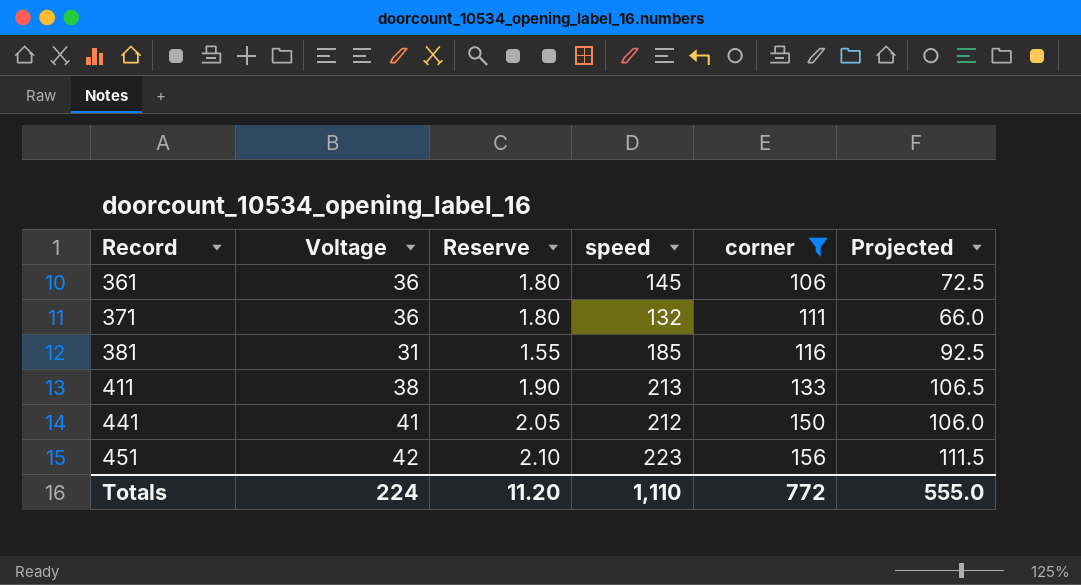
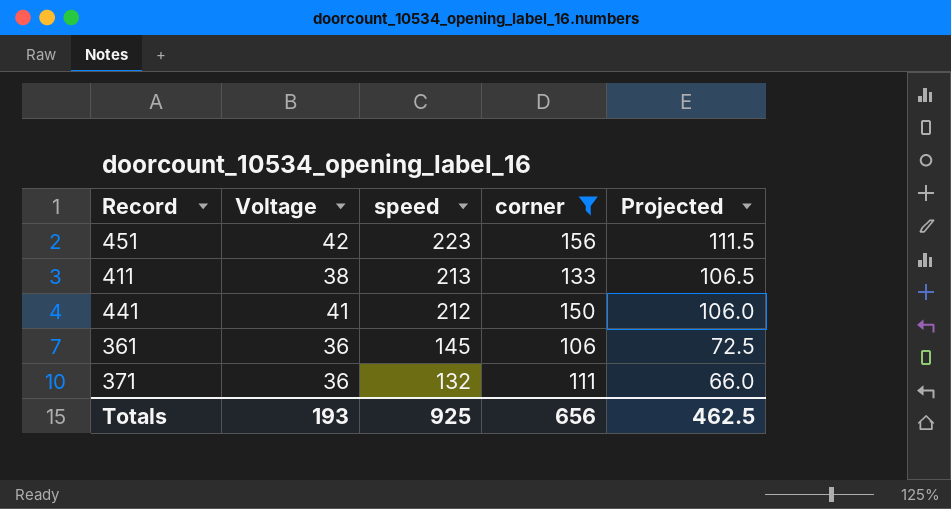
row order: Record ascending -> speed descending
column Reserve | formula: [Voltage] * 0.05 -> none
row 381: 31 | 1.55 | 185 | 116 | 92.5 -> none
Totals | Voltage: 224 -> 193
Totals | speed: 1,110 -> 925
Totals | corner: 772 -> 656
Totals | Projected: 555.0 -> 462.5

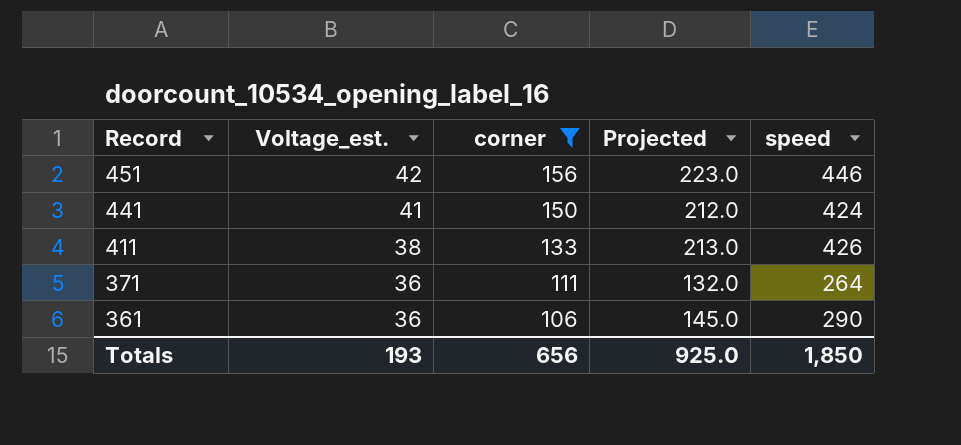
row order: speed descending -> Record descending
column name: Voltage -> Voltage_est.
column speed | position: 3 -> 5
451 | Projected: 111.5 -> 223.0
451 | speed: 223 -> 446
441 | Projected: 106.0 -> 212.0
441 | speed: 212 -> 424
411 | Projected: 106.5 -> 213.0
411 | speed: 213 -> 426
371 | Projected: 66.0 -> 132.0
371 | speed: 132 -> 264
361 | Projected: 72.5 -> 145.0
361 | speed: 145 -> 290
Totals | Projected: 462.5 -> 925.0
Totals | speed: 925 -> 1,850

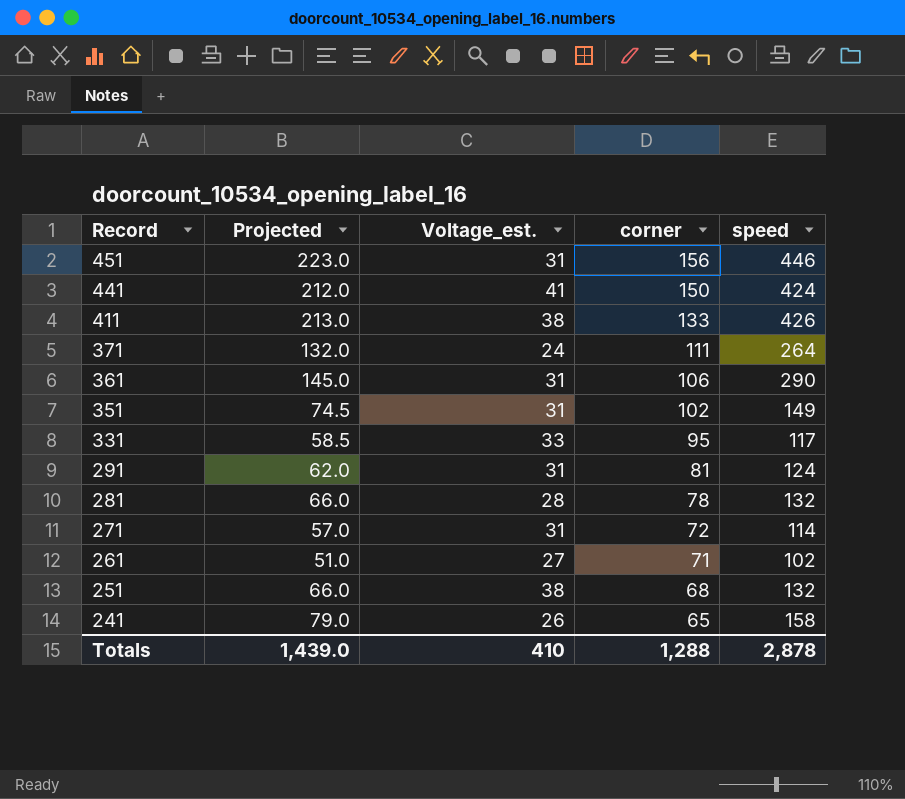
filter: corner >= 106 -> none
column Projected | position: 4 -> 2
451 | Voltage_est.: 42 -> 31
371 | Voltage_est.: 36 -> 24
361 | Voltage_est.: 36 -> 31
Totals | Projected: 925.0 -> 1,439.0
Totals | Voltage_est.: 193 -> 410
Totals | corner: 656 -> 1,288
Totals | speed: 1,850 -> 2,878

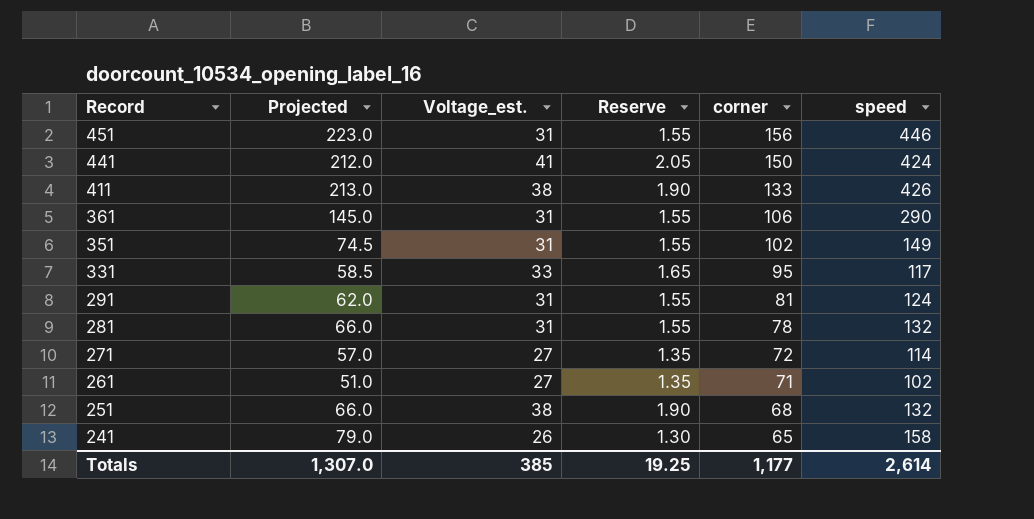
column Reserve | formula: none -> [Voltage_est.] * 0.05
row 371: 132.0 | 24 | 111 | 264 -> none
281 | Voltage_est.: 28 -> 31
271 | Voltage_est.: 31 -> 27
Totals | Projected: 1,439.0 -> 1,307.0
Totals | Voltage_est.: 410 -> 385
Totals | corner: 1,288 -> 1,177
Totals | speed: 2,878 -> 2,614

